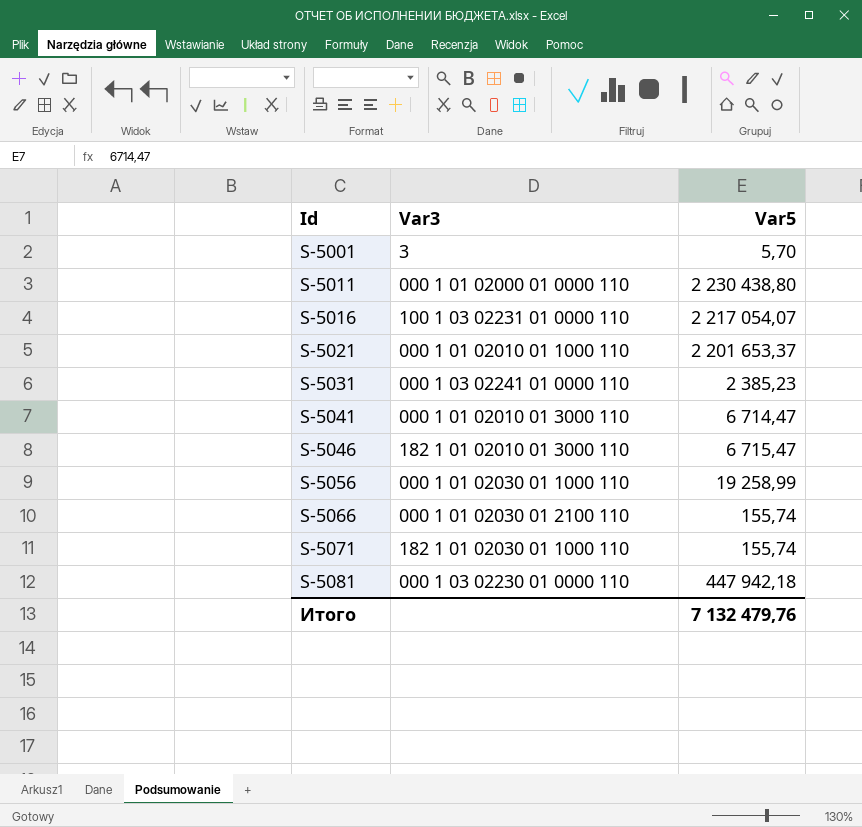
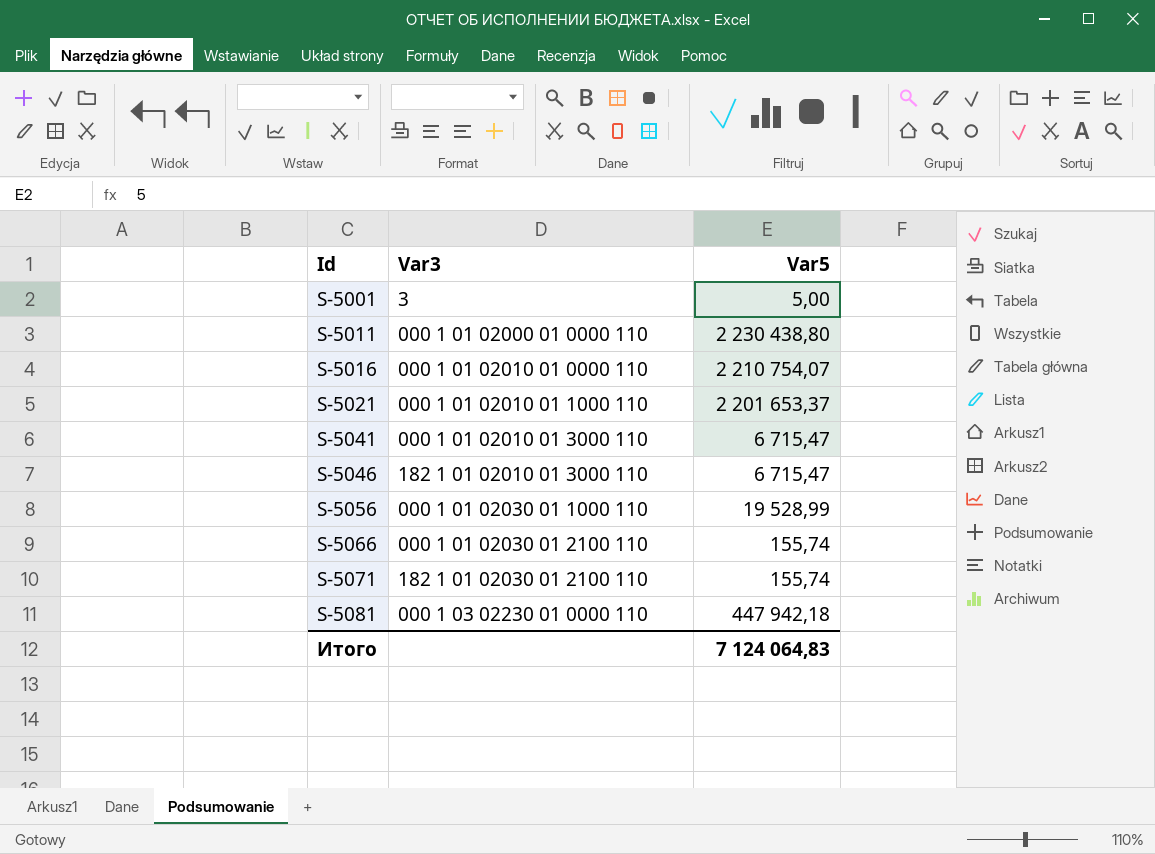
row S-5031: 000 1 03 02241 01 0000 110 | 2 385,23 -> none
S-5001 | Var5: 5,70 -> 5,00
S-5016 | Var3: 100 1 03 02231 01 0000 110 -> 000 1 01 02010 01 0000 110
S-5016 | Var5: 2 217 054,07 -> 2 210 754,07
S-5041 | Var5: 6 714,47 -> 6 715,47
S-5056 | Var5: 19 258,99 -> 19 528,99
S-5071 | Var3: 182 1 01 02030 01 1000 110 -> 182 1 01 02030 01 2100 110
Итого | Var5: 7 132 479,76 -> 7 124 064,83

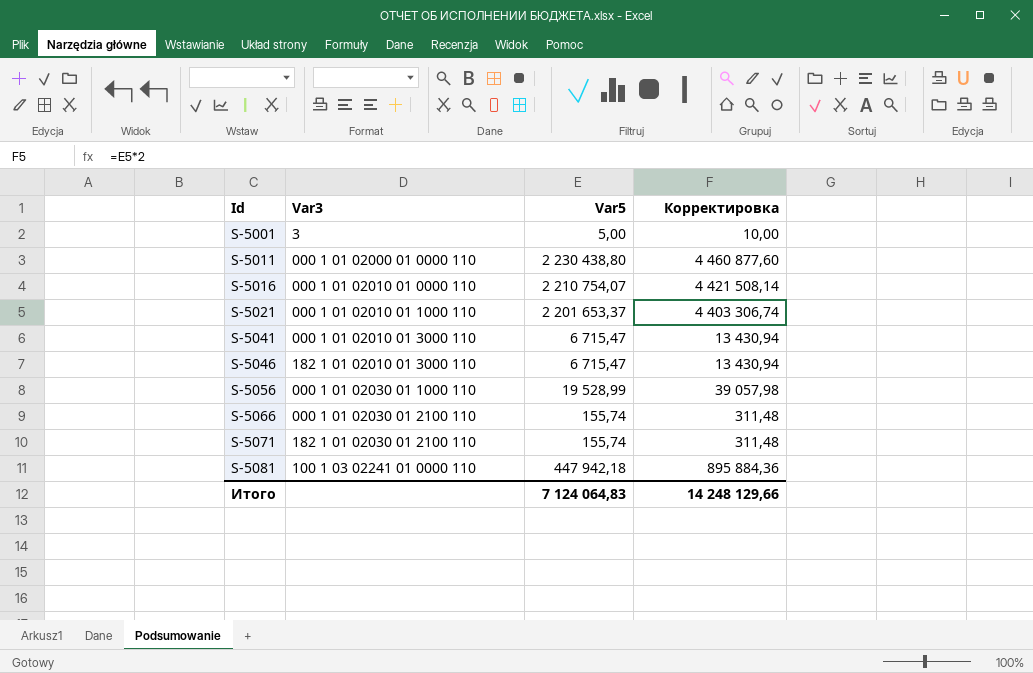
column Корректировка | formula: none -> [Var5] * 2
S-5081 | Var3: 000 1 03 02230 01 0000 110 -> 100 1 03 02241 01 0000 110

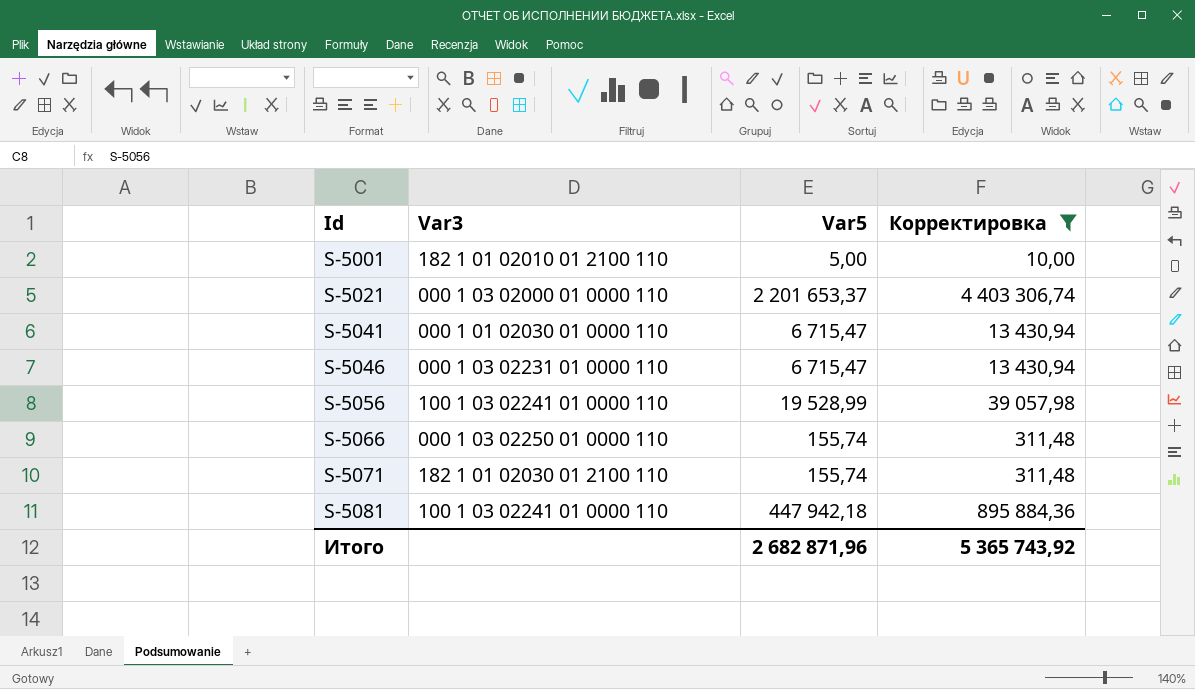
filter: none -> Корректировка <= 4 403 306,74
S-5001 | Var3: 3 -> 182 1 01 02010 01 2100 110
S-5021 | Var3: 000 1 01 02010 01 1000 110 -> 000 1 03 02000 01 0000 110
S-5041 | Var3: 000 1 01 02010 01 3000 110 -> 000 1 01 02030 01 0000 110
S-5046 | Var3: 182 1 01 02010 01 3000 110 -> 000 1 03 02231 01 0000 110
S-5056 | Var3: 000 1 01 02030 01 1000 110 -> 100 1 03 02241 01 0000 110
S-5066 | Var3: 000 1 01 02030 01 2100 110 -> 000 1 03 02250 01 0000 110
Итого | Var5: 7 124 064,83 -> 2 682 871,96
Итого | Корректировка: 14 248 129,66 -> 5 365 743,92

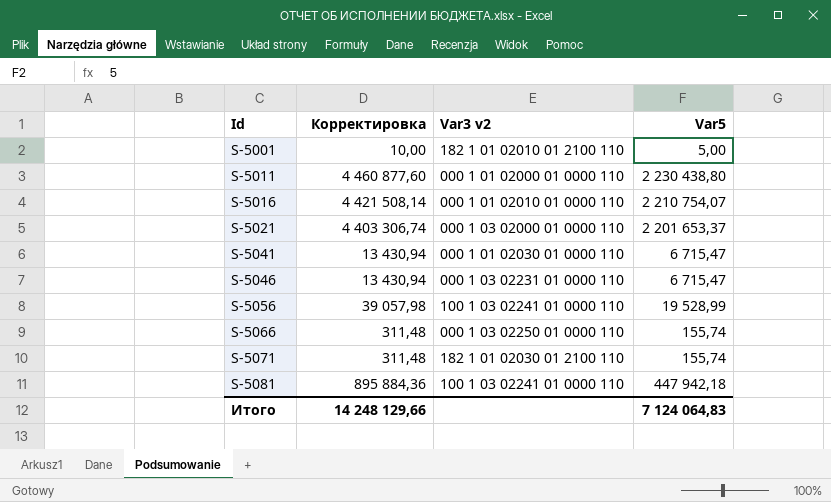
filter: Корректировка <= 4 403 306,74 -> none
column Корректировка | position: 4 -> 2
column name: Var3 -> Var3 v2
Итого | Корректировка: 5 365 743,92 -> 14 248 129,66
Итого | Var5: 2 682 871,96 -> 7 124 064,83

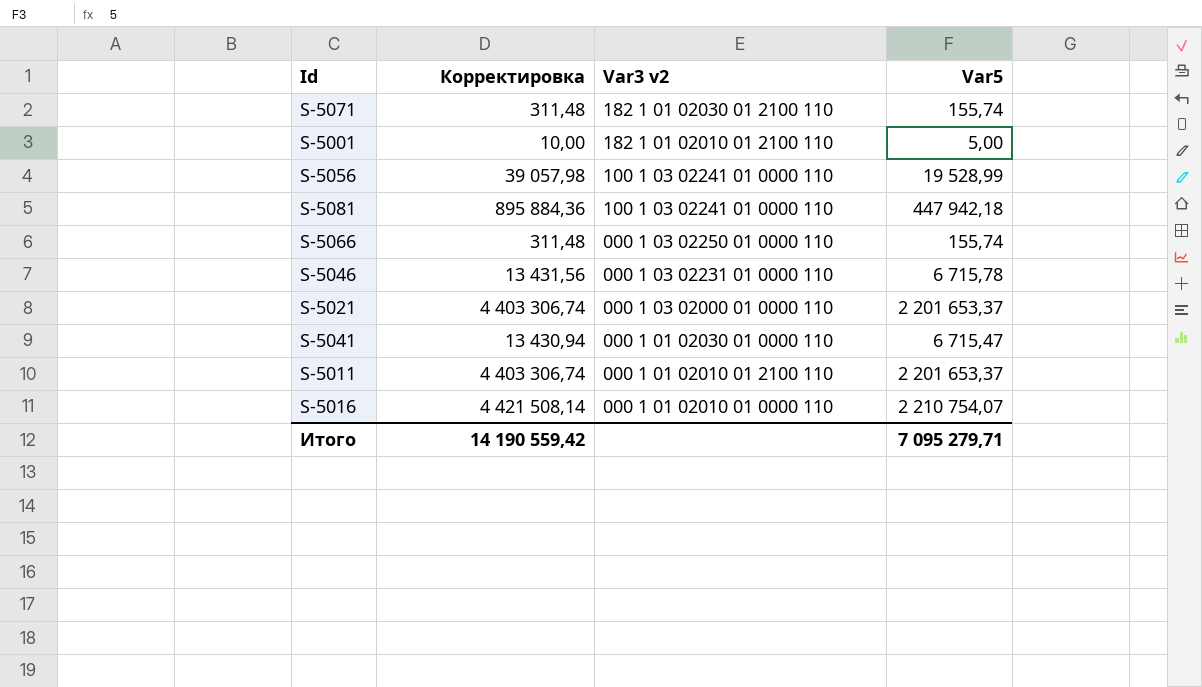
row order: Id ascending -> Var3 v2 descending
S-5046 | Корректировка: 13 430,94 -> 13 431,56
S-5046 | Var5: 6 715,47 -> 6 715,78
S-5011 | Корректировка: 4 460 877,60 -> 4 403 306,74
S-5011 | Var3 v2: 000 1 01 02000 01 0000 110 -> 000 1 01 02010 01 2100 110
S-5011 | Var5: 2 230 438,80 -> 2 201 653,37
Итого | Корректировка: 14 248 129,66 -> 14 190 559,42
Итого | Var5: 7 124 064,83 -> 7 095 279,71

